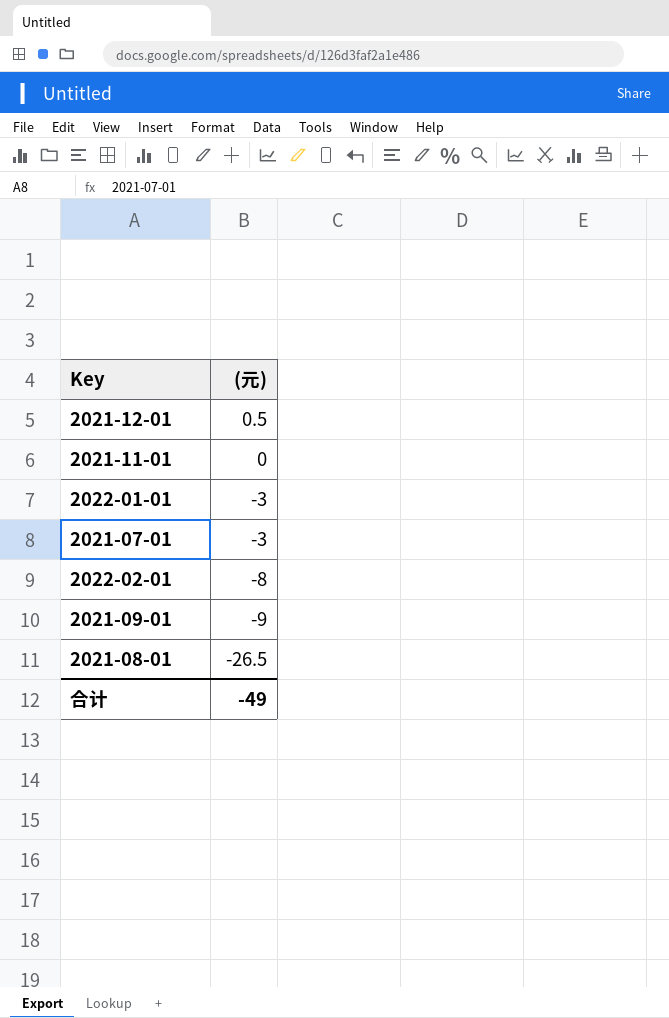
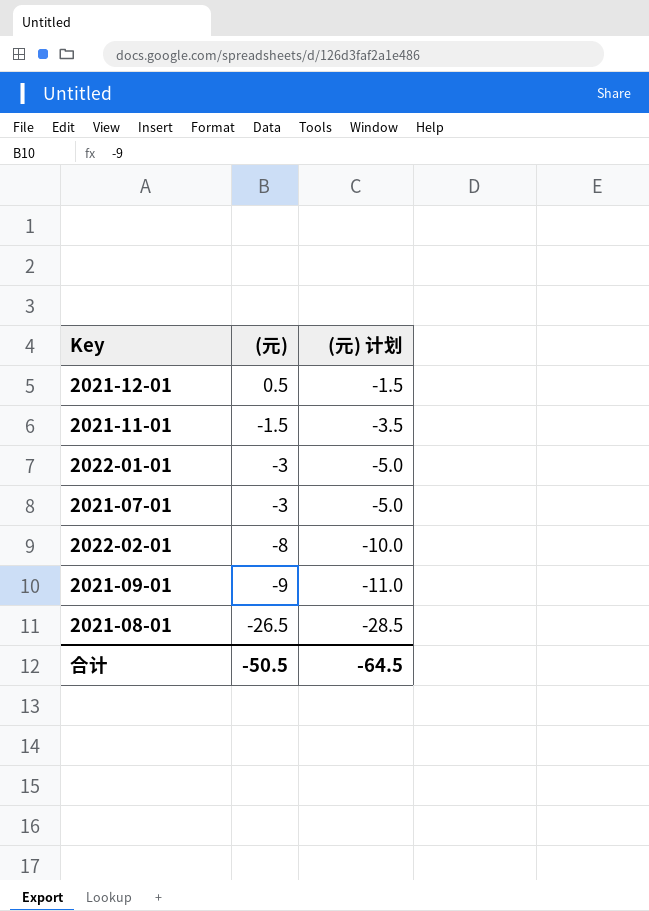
column (元) 计划 | formula: none -> [(元)] - 2
2021-11-01 | (元): 0 -> -1.5
合计 | (元): -49 -> -50.5

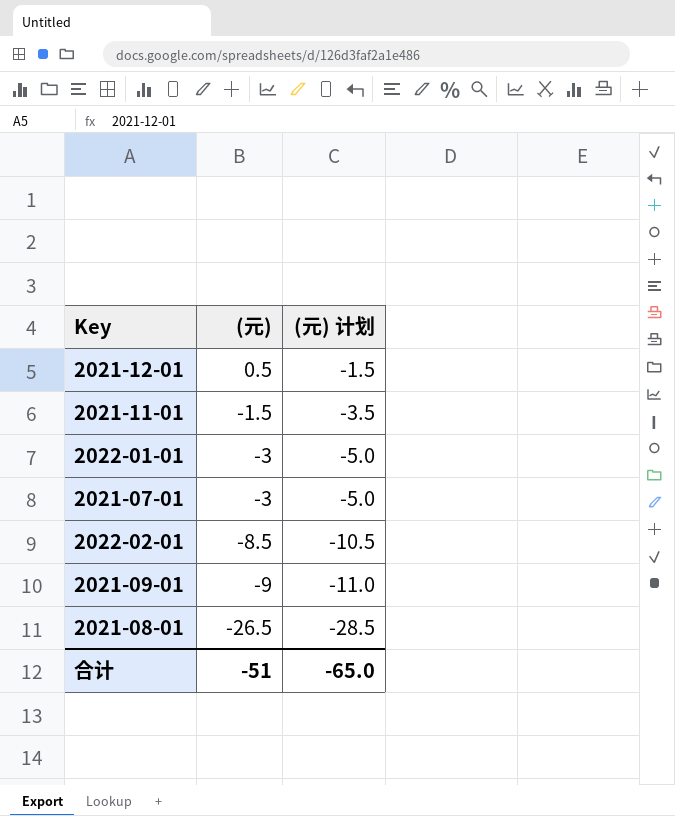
2022-02-01 | (元): -8 -> -8.5
2022-02-01 | (元) 计划: -10.0 -> -10.5
合计 | (元): -50.5 -> -51
合计 | (元) 计划: -64.5 -> -65.0

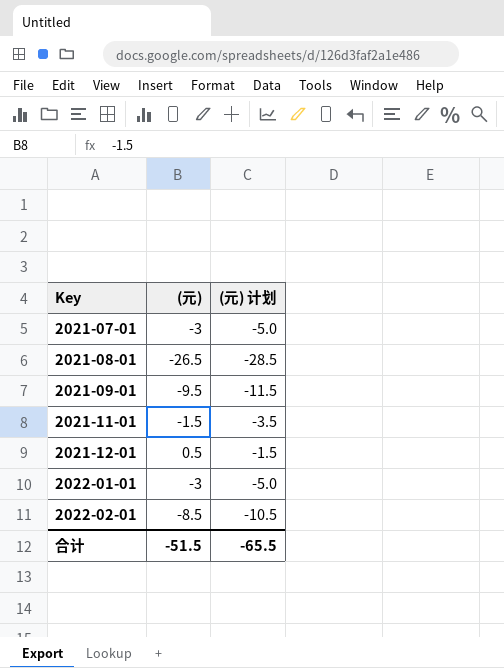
row order: (元) descending -> Key ascending
2021-09-01 | (元): -9 -> -9.5
2021-09-01 | (元) 计划: -11.0 -> -11.5
合计 | (元): -51 -> -51.5
合计 | (元) 计划: -65.0 -> -65.5

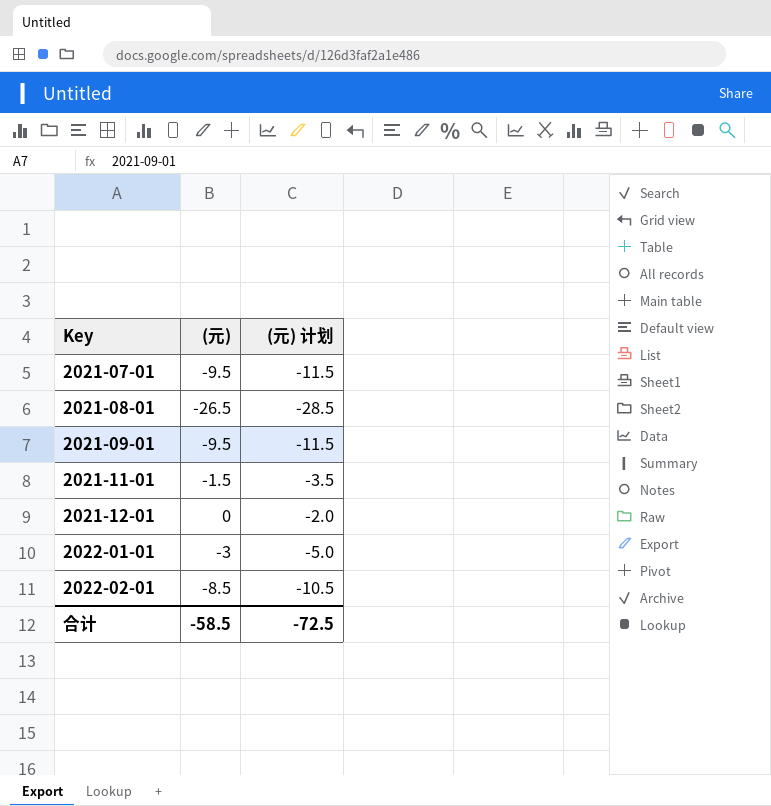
2021-07-01 | (元): -3 -> -9.5
2021-07-01 | (元) 计划: -5.0 -> -11.5
2021-12-01 | (元): 0.5 -> 0
2021-12-01 | (元) 计划: -1.5 -> -2.0
合计 | (元): -51.5 -> -58.5
合计 | (元) 计划: -65.5 -> -72.5

